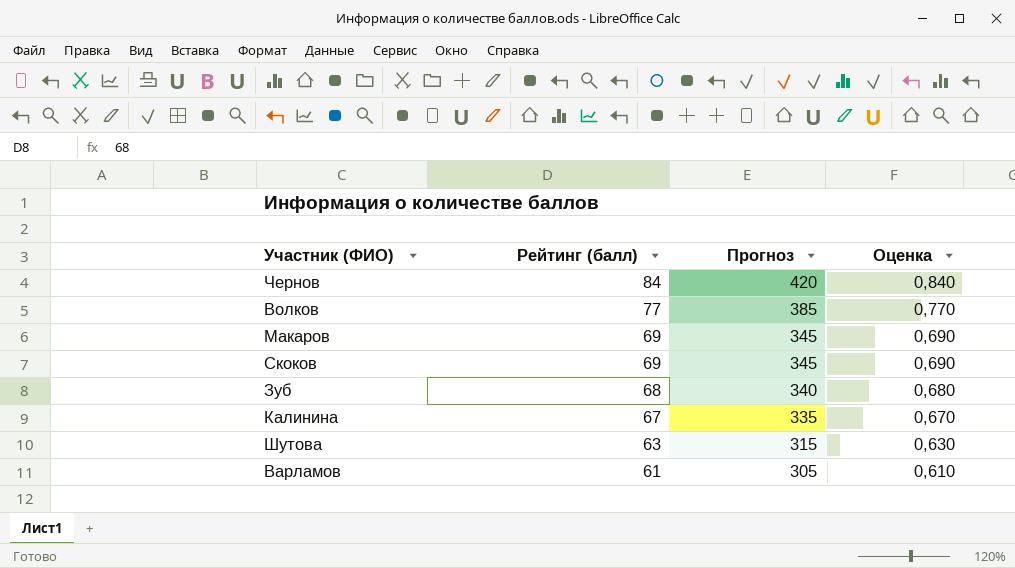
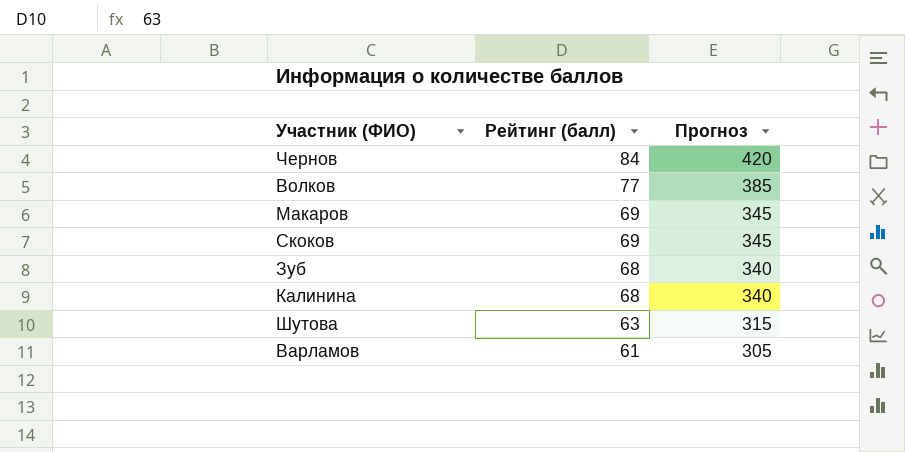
column Оценка | formula: [Рейтинг (балл)] * 0,01 -> none
Калинина | Рейтинг (балл): 67 -> 68
Калинина | Прогноз: 335 -> 340

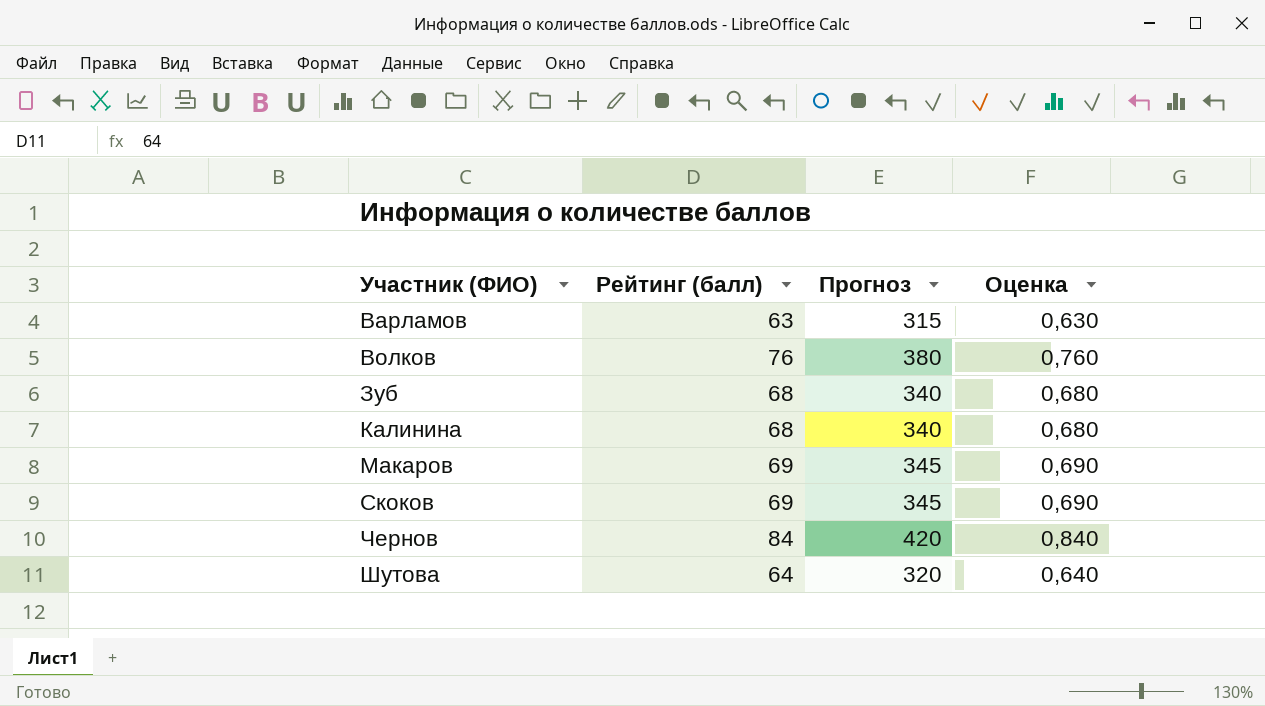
row order: Рейтинг (балл) descending -> Участник (ФИО) ascending
column Оценка | formula: none -> [Рейтинг (балл)] * 0,01
Варламов | Рейтинг (балл): 61 -> 63
Варламов | Прогноз: 305 -> 315
Волков | Рейтинг (балл): 77 -> 76
Волков | Прогноз: 385 -> 380
Шутова | Рейтинг (балл): 63 -> 64
Шутова | Прогноз: 315 -> 320

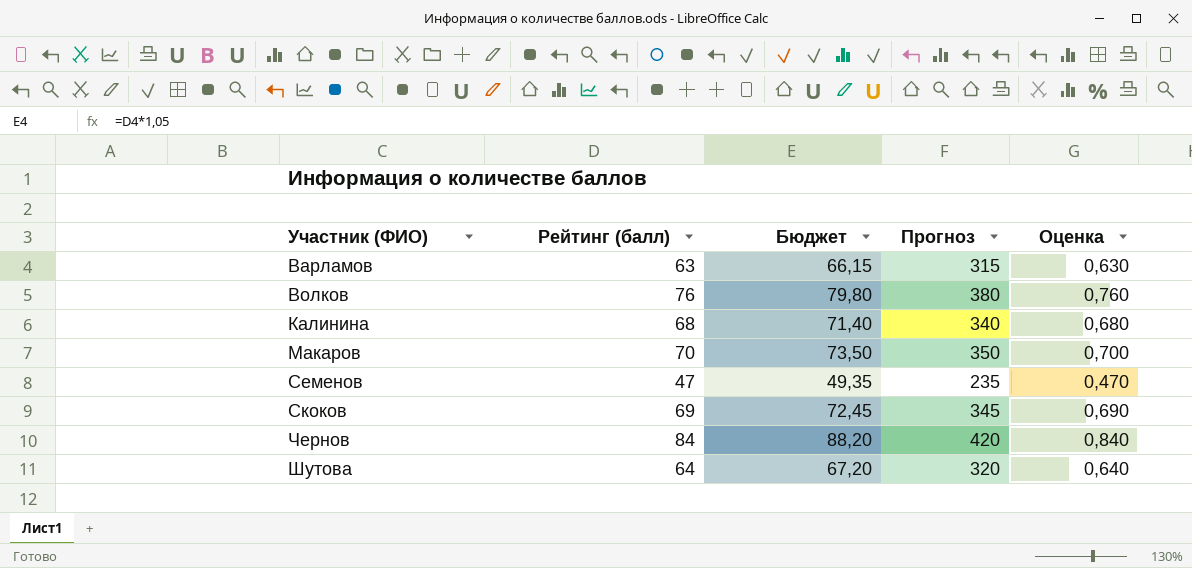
column Бюджет | formula: none -> [Рейтинг (балл)] * 1,05
row Зуб: 68 | 340 | 0,680 -> none
Макаров | Рейтинг (балл): 69 -> 70
Макаров | Прогноз: 345 -> 350
Макаров | Оценка: 0,690 -> 0,700
row Семенов: none -> 47 | 49,35 | 235 | 0,470

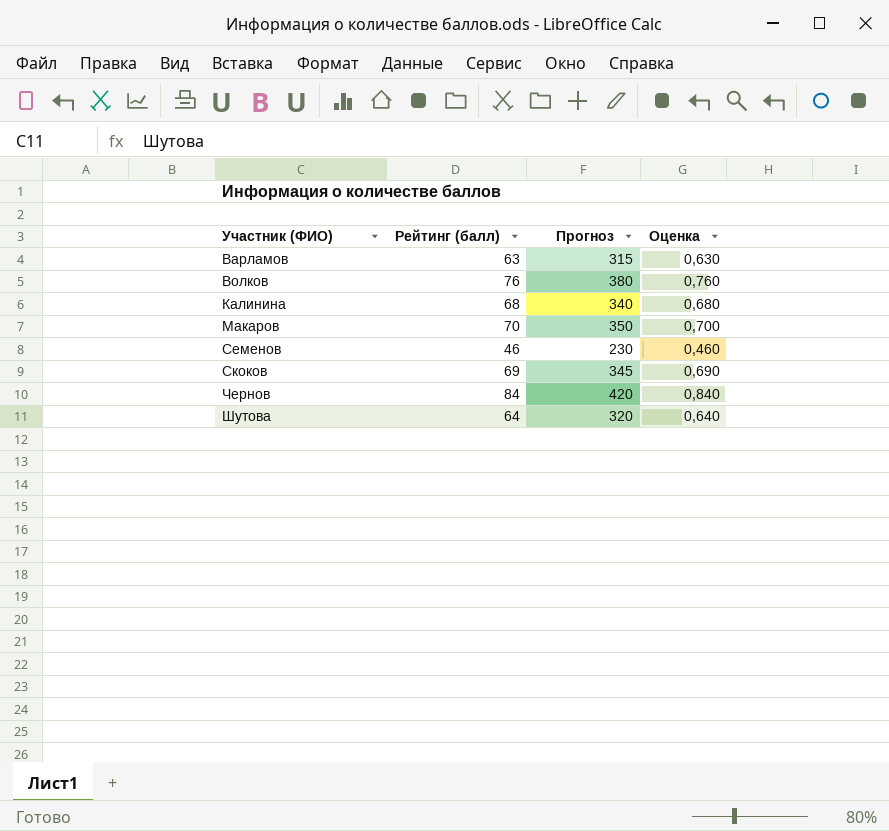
column Бюджет | formula: [Рейтинг (балл)] * 1,05 -> none
Семенов | Рейтинг (балл): 47 -> 46
Семенов | Прогноз: 235 -> 230
Семенов | Оценка: 0,470 -> 0,460

